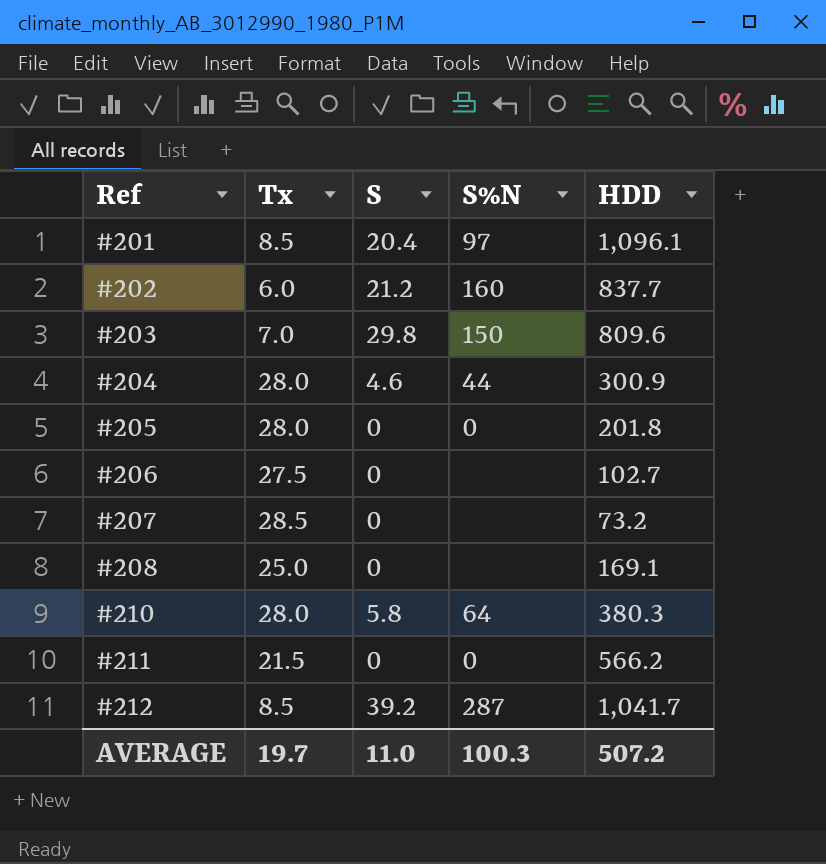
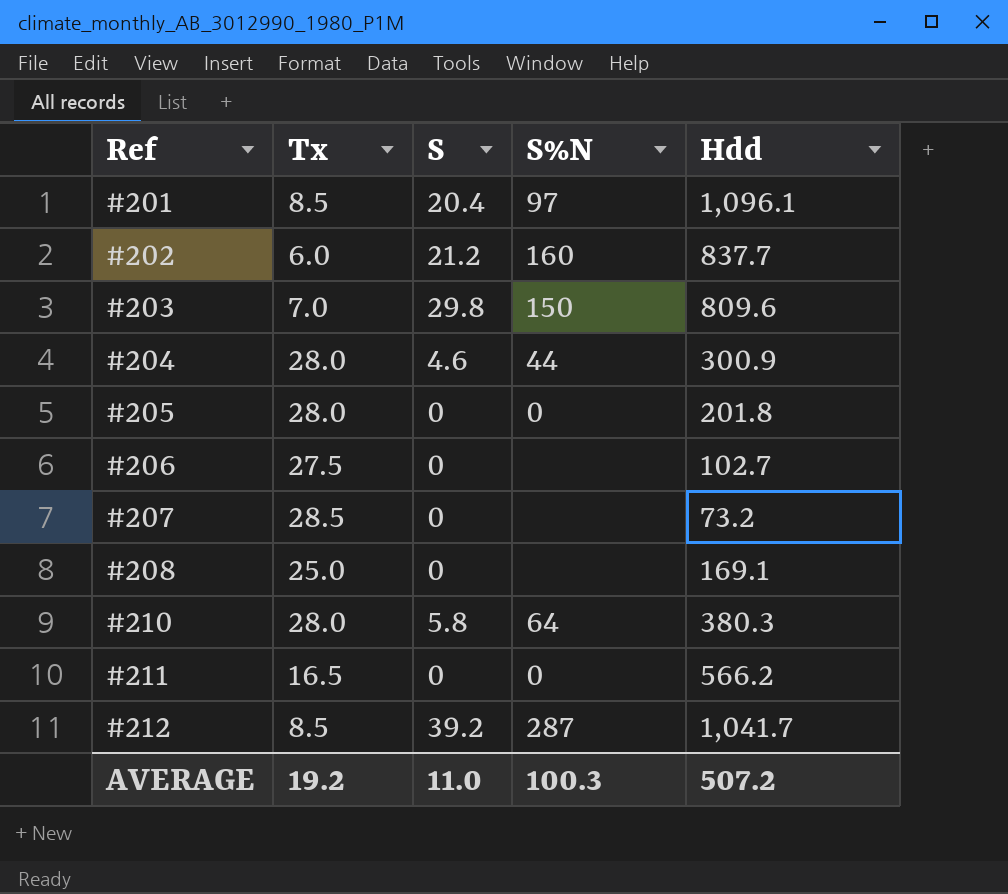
column name: HDD -> Hdd
#211 | Tx: 21.5 -> 16.5
AVERAGE | Tx: 19.7 -> 19.2

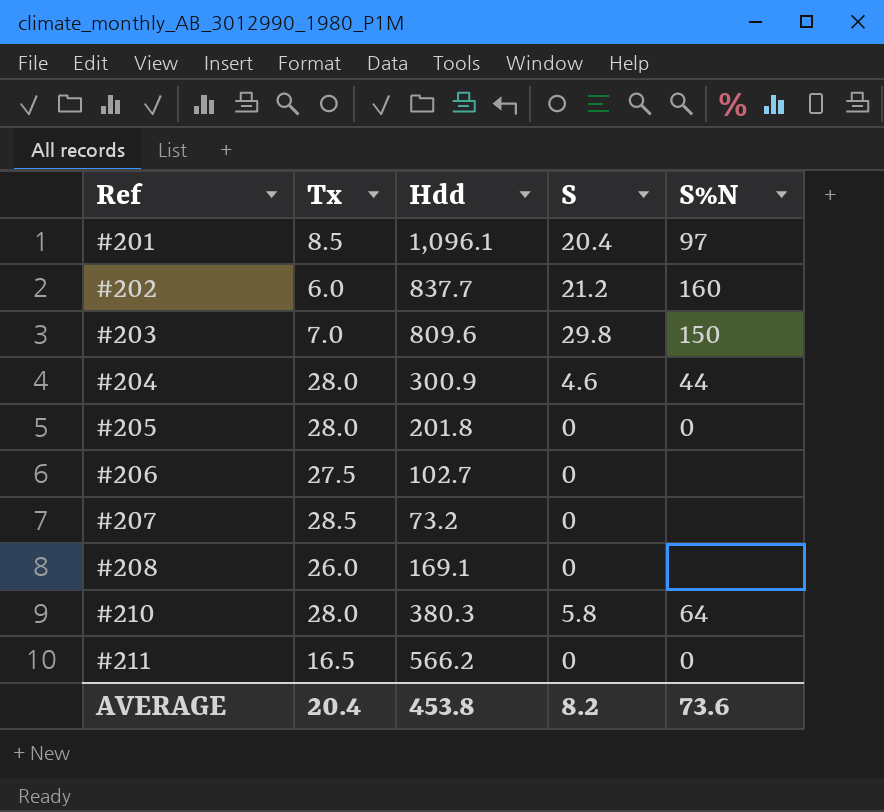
column Hdd | position: 5 -> 3
row #212: 8.5 | 39.2 | 287 | 1,041.7 -> none
#208 | Tx: 25.0 -> 26.0
AVERAGE | Tx: 19.2 -> 20.4
AVERAGE | Hdd: 507.2 -> 453.8
AVERAGE | S: 11.0 -> 8.2
AVERAGE | S%N: 100.3 -> 73.6

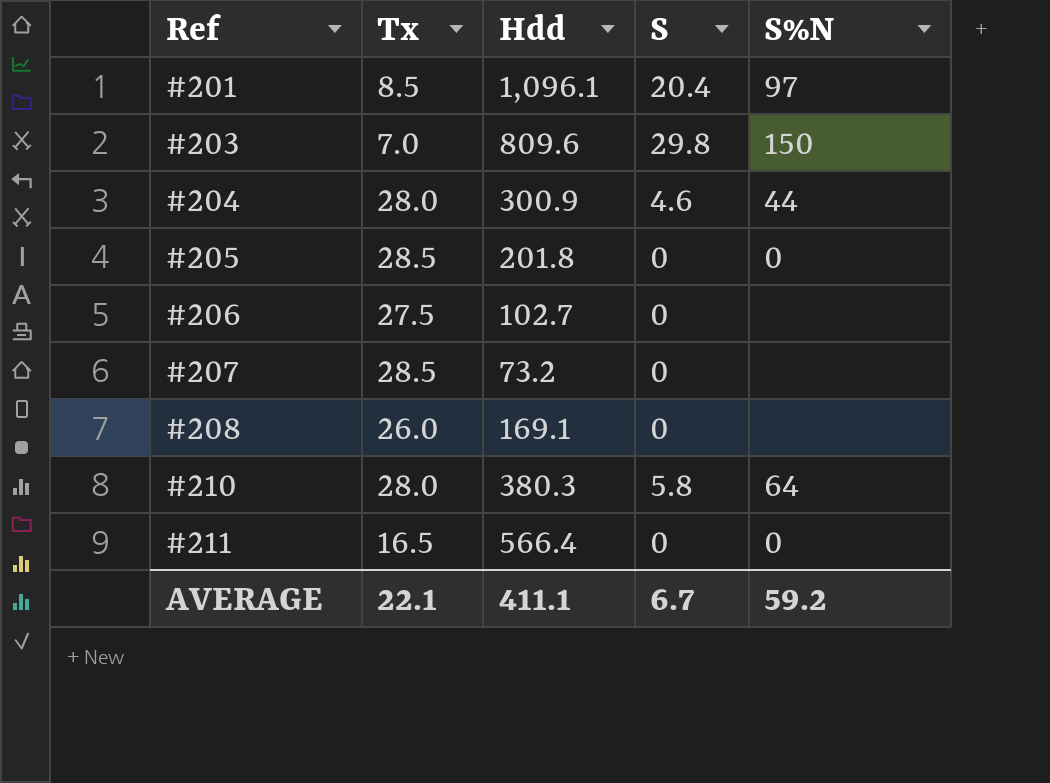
row #202: 6.0 | 837.7 | 21.2 | 160 -> none
#205 | Tx: 28.0 -> 28.5
#211 | Hdd: 566.2 -> 566.4
AVERAGE | Tx: 20.4 -> 22.1
AVERAGE | Hdd: 453.8 -> 411.1
AVERAGE | S: 8.2 -> 6.7
AVERAGE | S%N: 73.6 -> 59.2

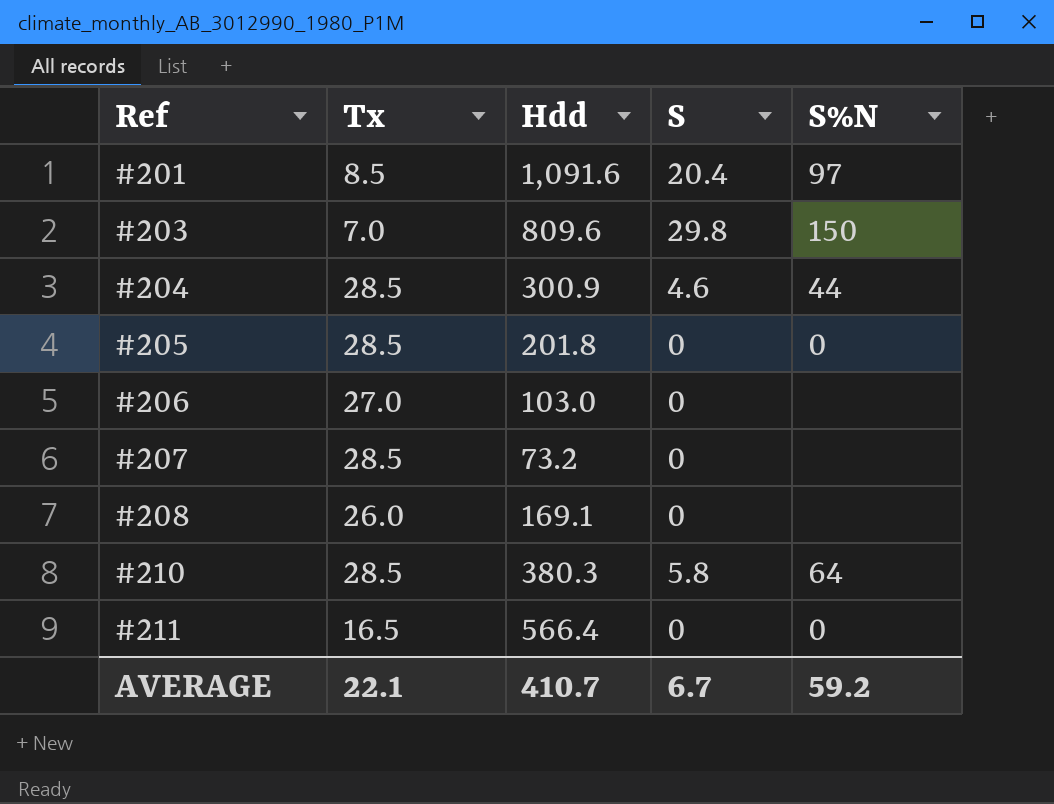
#201 | Hdd: 1,096.1 -> 1,091.6
#204 | Tx: 28.0 -> 28.5
#206 | Tx: 27.5 -> 27.0
#206 | Hdd: 102.7 -> 103.0
#210 | Tx: 28.0 -> 28.5
AVERAGE | Hdd: 411.1 -> 410.7

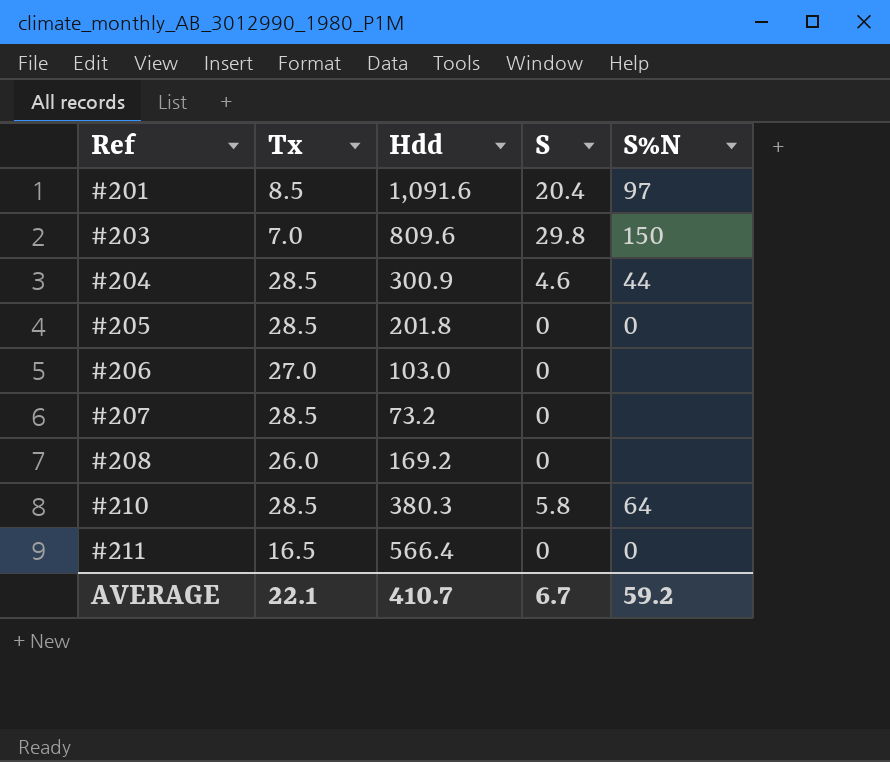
#208 | Hdd: 169.1 -> 169.2

